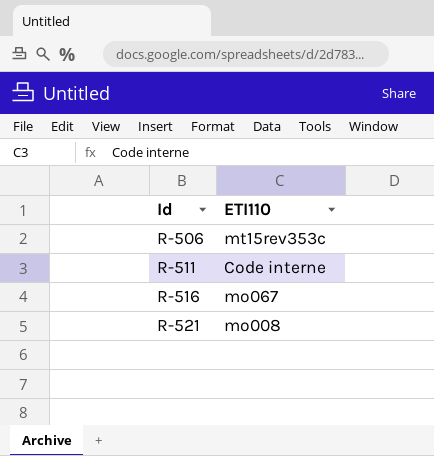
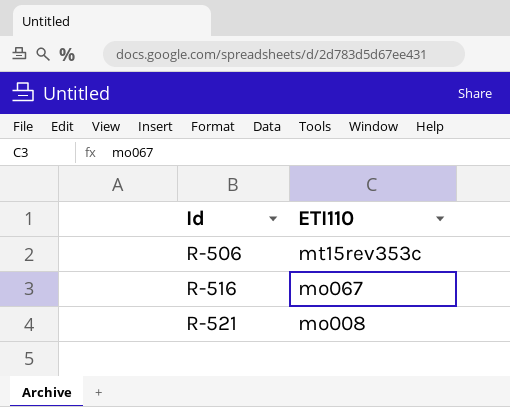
row R-511: Code interne -> none

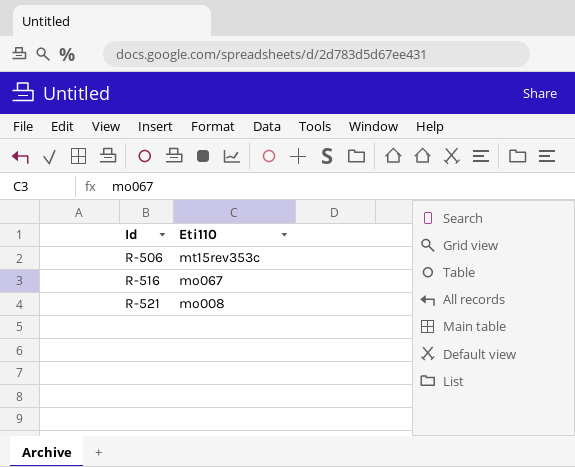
column name: ETI110 -> Eti110

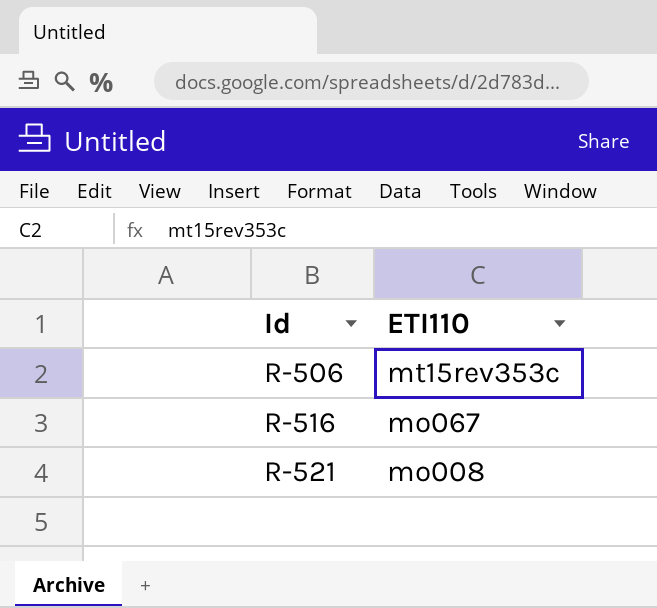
column name: Eti110 -> ETI110

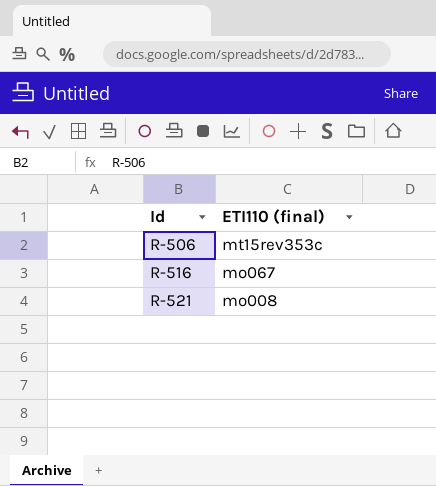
column name: ETI110 -> ETI110 (final)

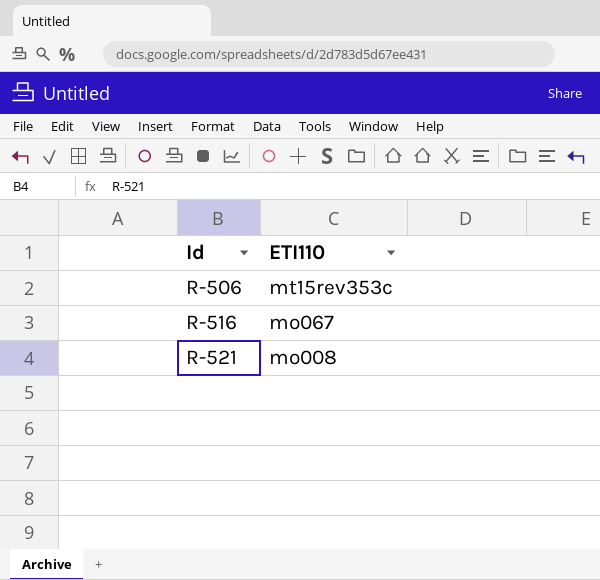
column name: ETI110 (final) -> ETI110

